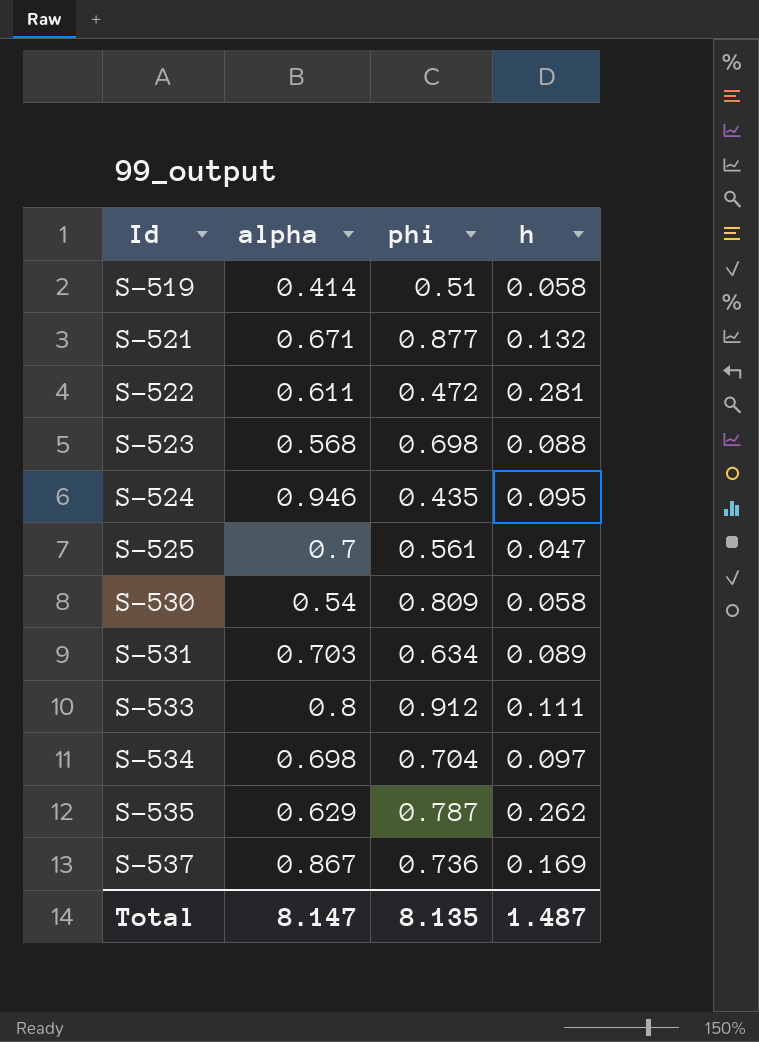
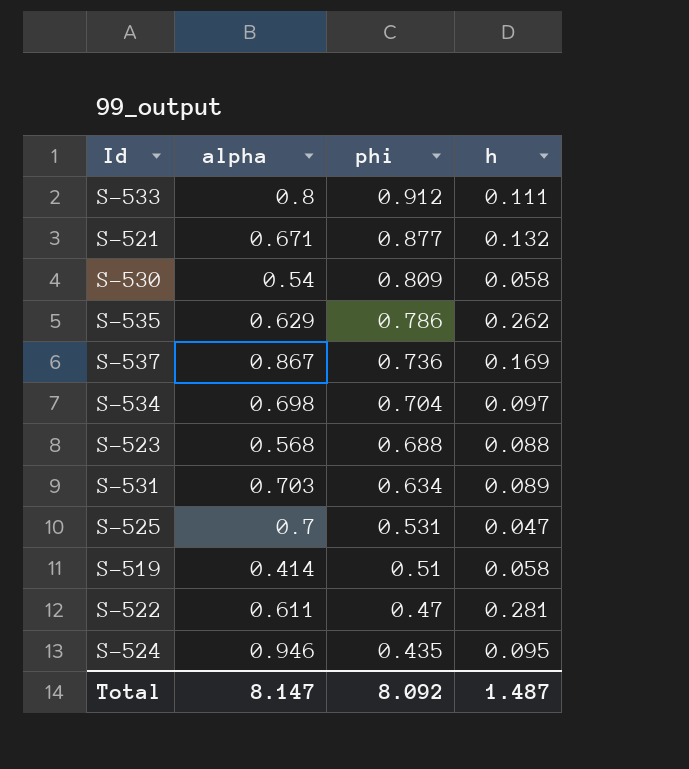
row order: Id ascending -> phi descending
S-535 | phi: 0.787 -> 0.786
S-523 | phi: 0.698 -> 0.688
S-525 | phi: 0.561 -> 0.531
S-522 | phi: 0.472 -> 0.47
Total | phi: 8.135 -> 8.092

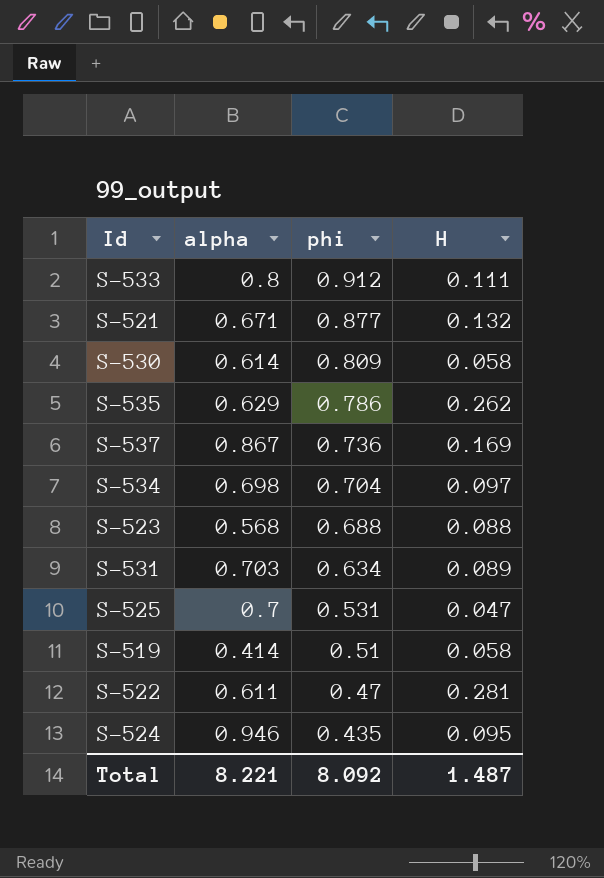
column name: h -> H
S-530 | alpha: 0.54 -> 0.614
Total | alpha: 8.147 -> 8.221

